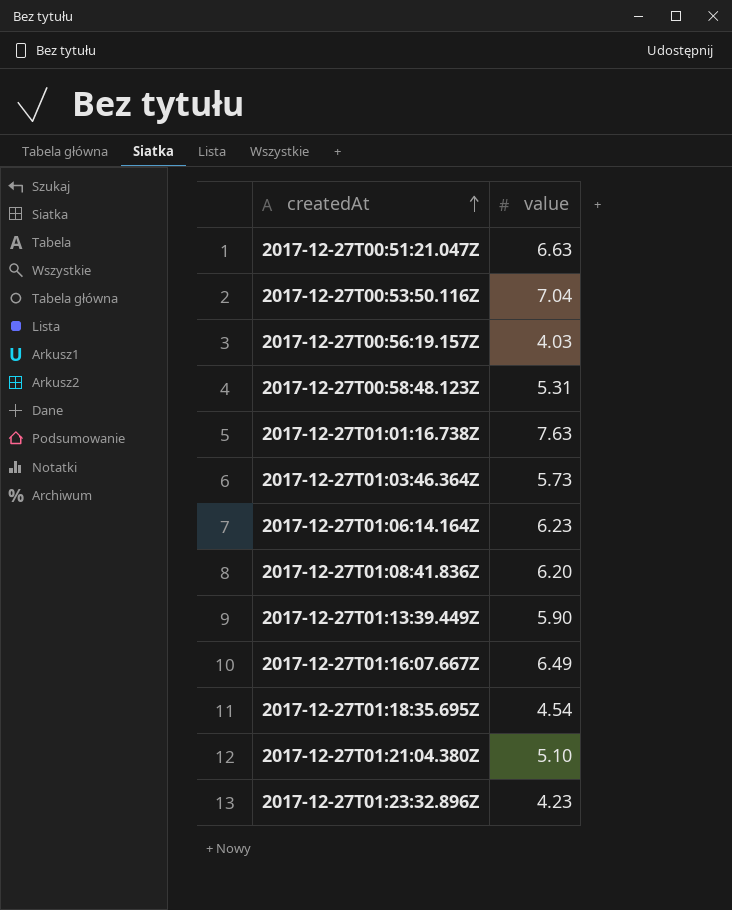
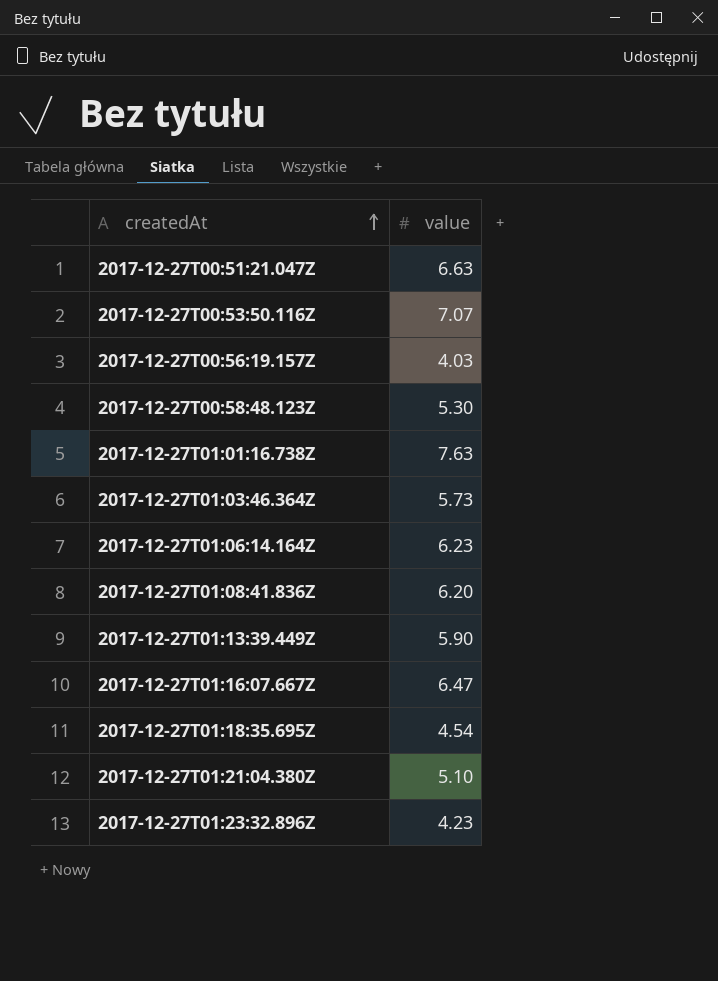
2017-12-27T00:53:50.116Z | value: 7.04 -> 7.07
2017-12-27T00:58:48.123Z | value: 5.31 -> 5.30
2017-12-27T01:16:07.667Z | value: 6.49 -> 6.47

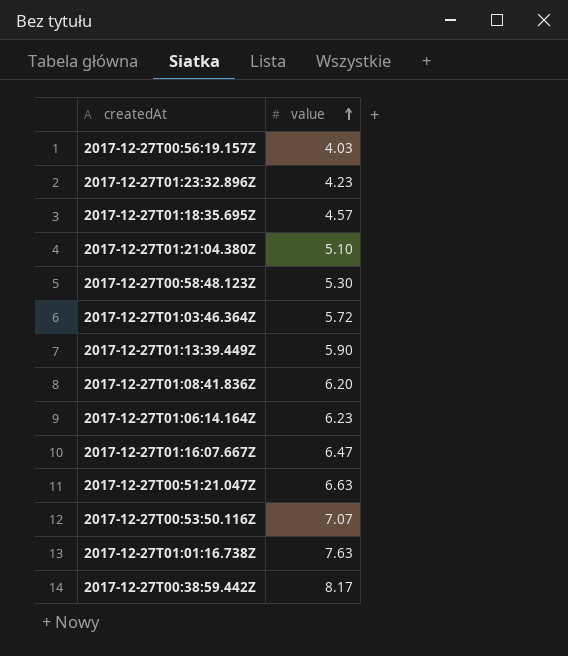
row order: createdAt ascending -> value ascending
2017-12-27T01:18:35.695Z | value: 4.54 -> 4.57
2017-12-27T01:03:46.364Z | value: 5.73 -> 5.72
row 2017-12-27T00:38:59.442Z: none -> 8.17

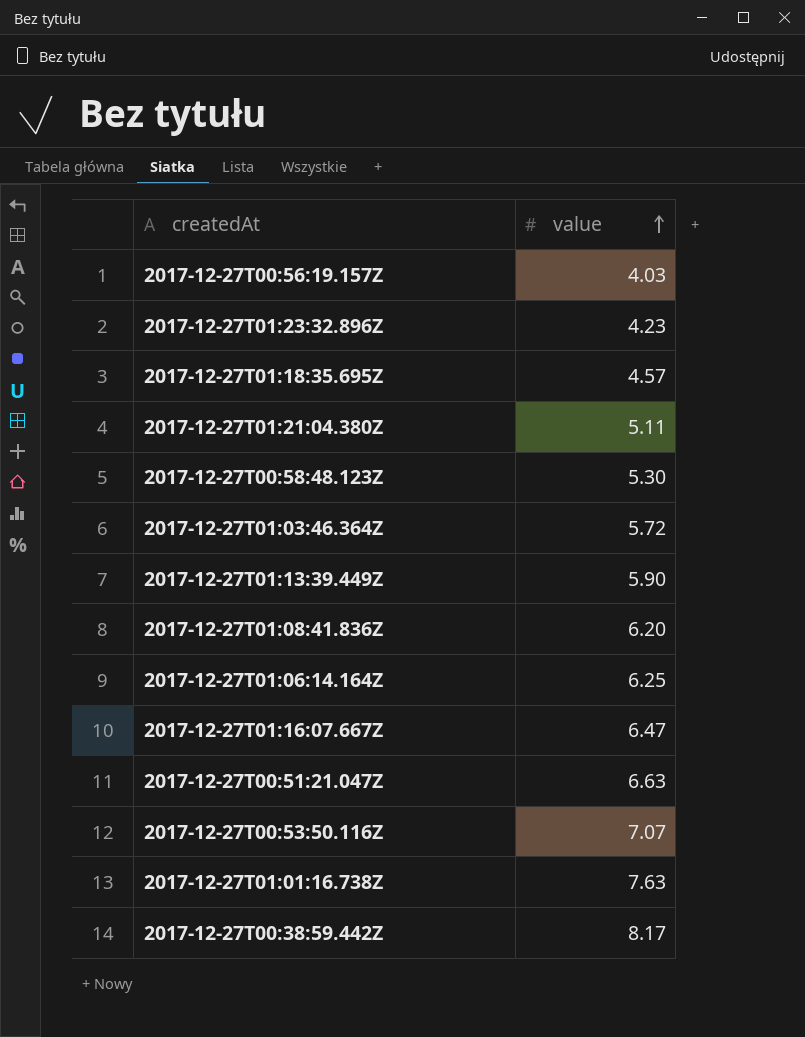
2017-12-27T01:21:04.380Z | value: 5.10 -> 5.11
2017-12-27T01:06:14.164Z | value: 6.23 -> 6.25

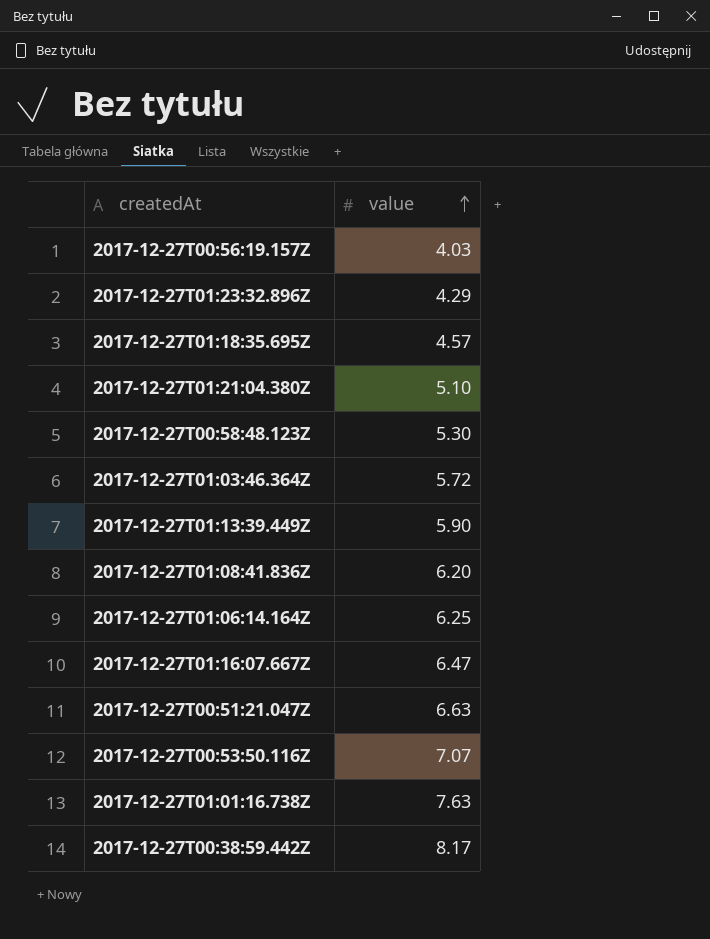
2017-12-27T01:23:32.896Z | value: 4.23 -> 4.29
2017-12-27T01:21:04.380Z | value: 5.11 -> 5.10

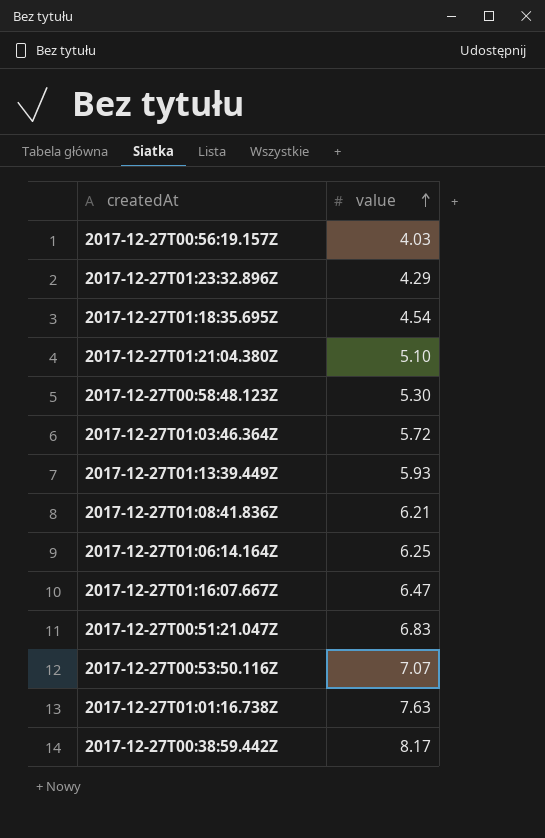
2017-12-27T01:18:35.695Z | value: 4.57 -> 4.54
2017-12-27T01:13:39.449Z | value: 5.90 -> 5.93
2017-12-27T01:08:41.836Z | value: 6.20 -> 6.21
2017-12-27T00:51:21.047Z | value: 6.63 -> 6.83

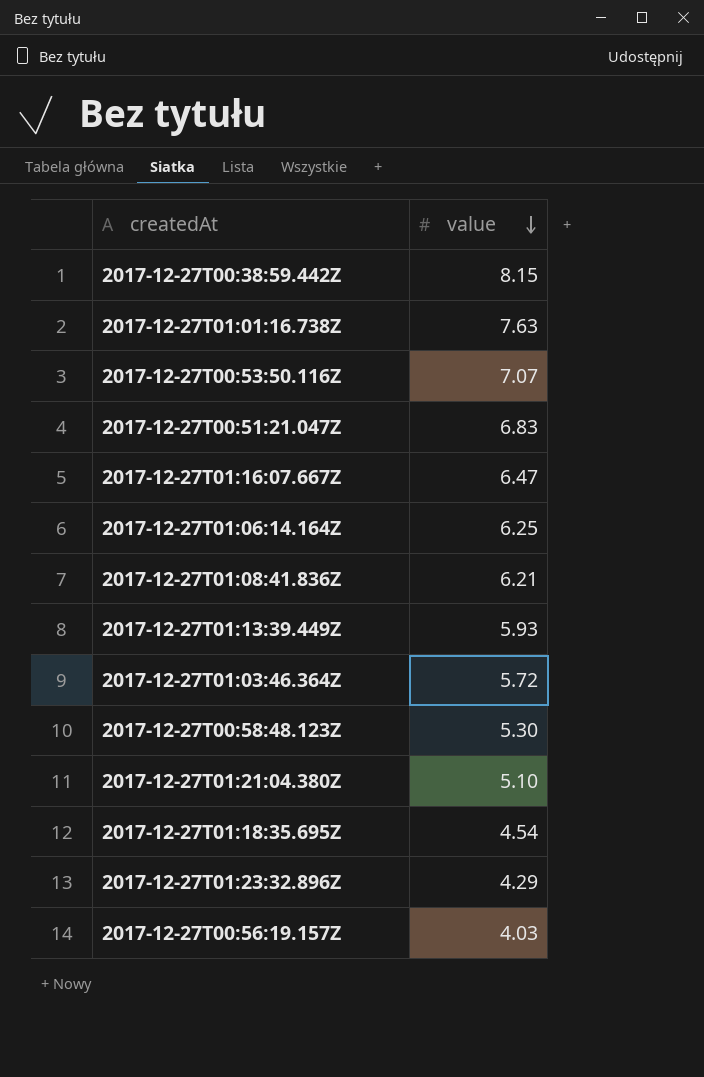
row order: value ascending -> value descending
2017-12-27T00:38:59.442Z | value: 8.17 -> 8.15

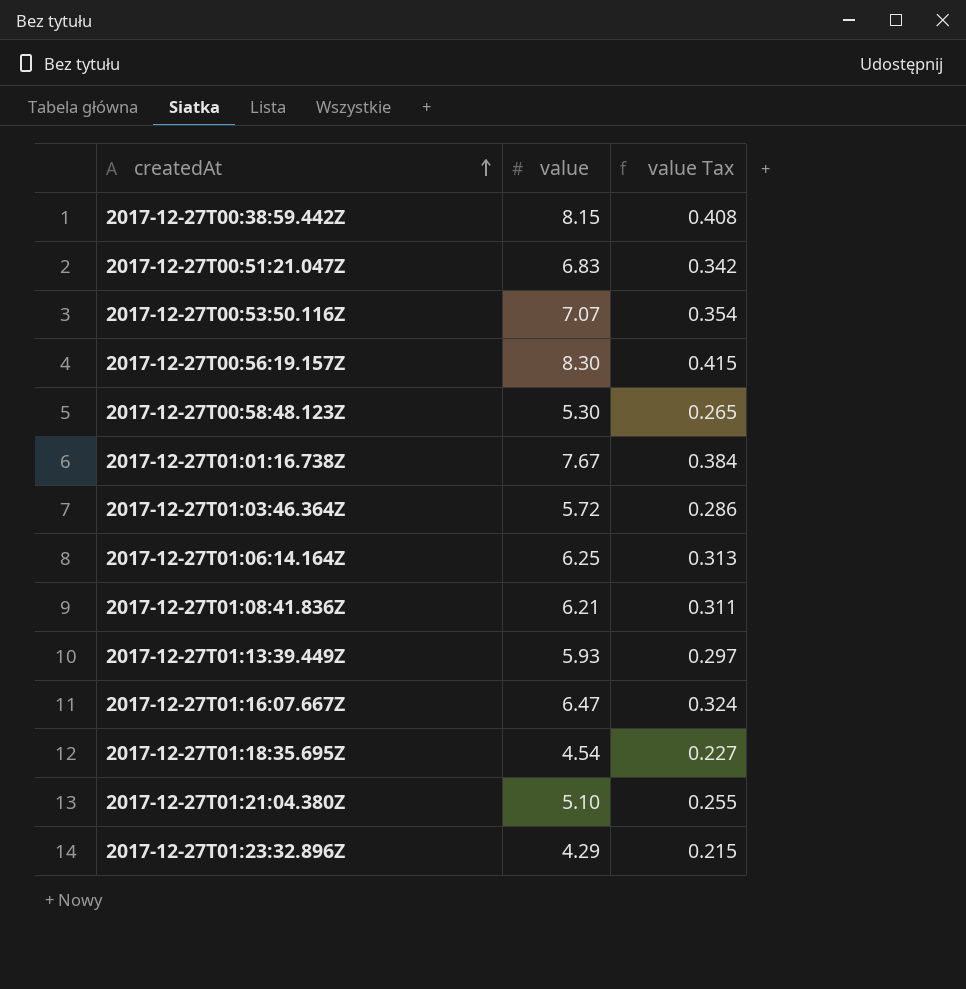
row order: value descending -> createdAt ascending
column value Tax | formula: none -> [value] * 0.05
2017-12-27T00:56:19.157Z | value: 4.03 -> 8.30
2017-12-27T01:01:16.738Z | value: 7.63 -> 7.67

